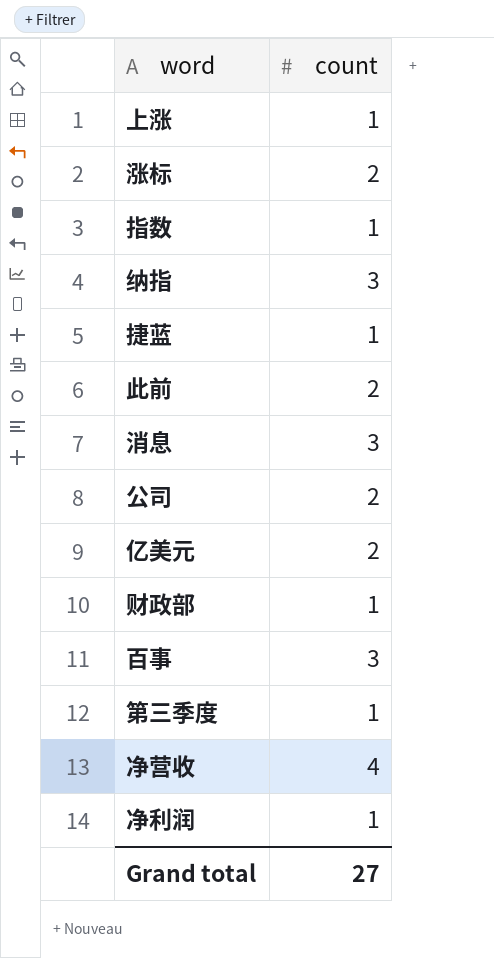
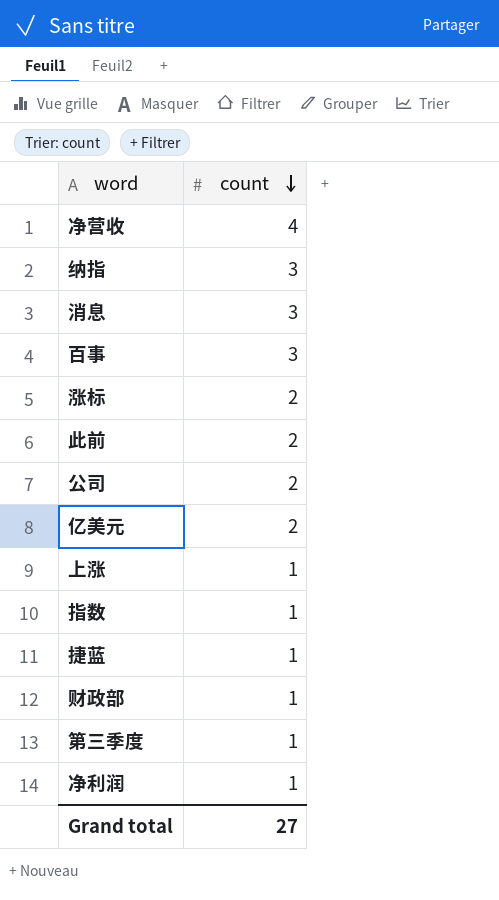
row order: none -> count descending

